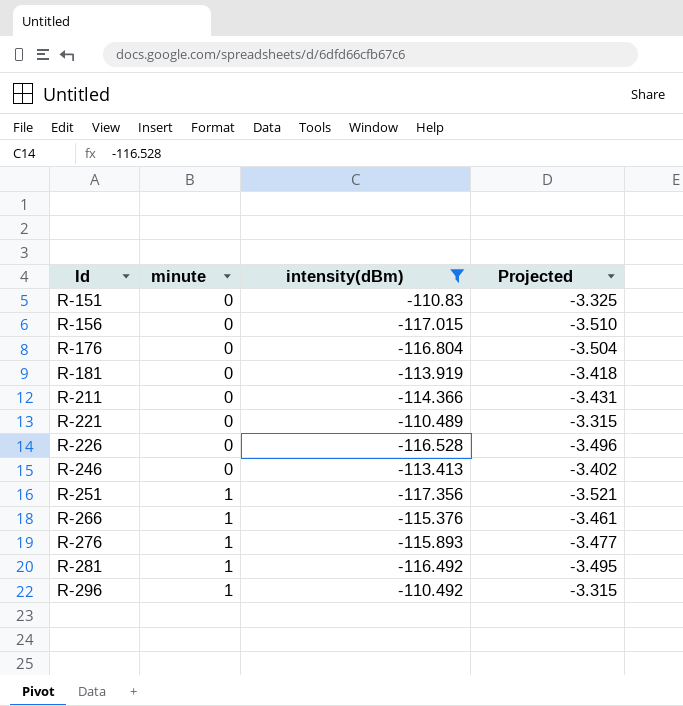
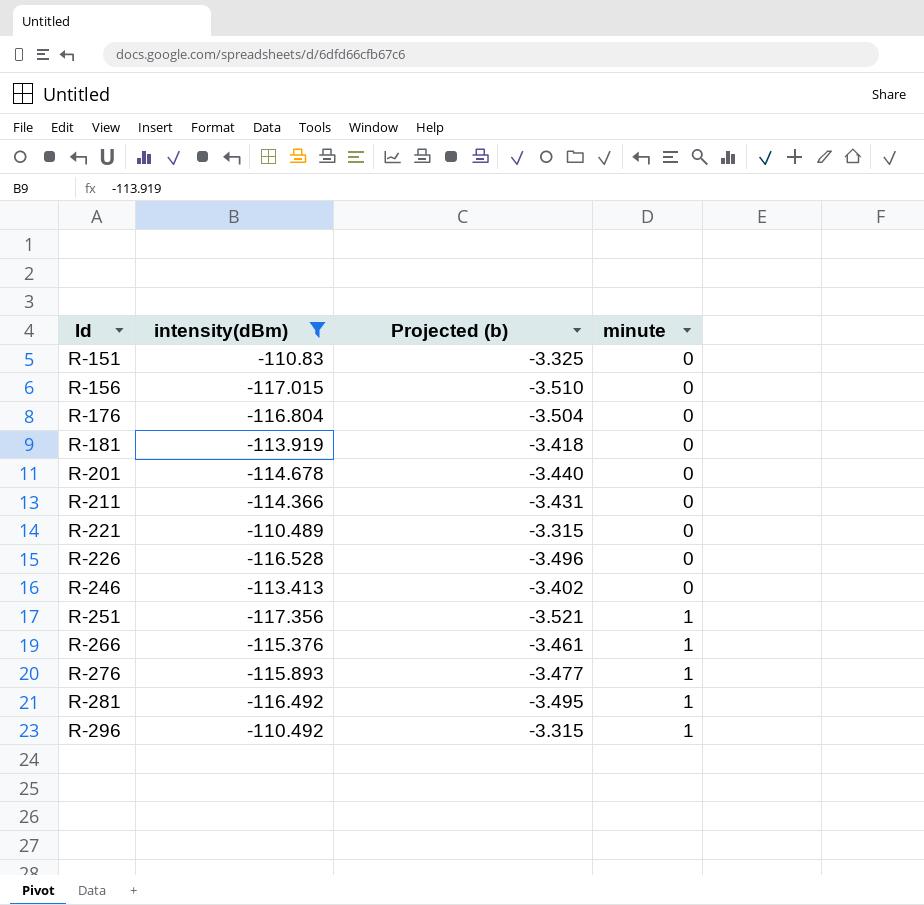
column name: Projected -> Projected (b)
column minute | position: 2 -> 4
row R-201: none -> -114.678 | -3.440 | 0

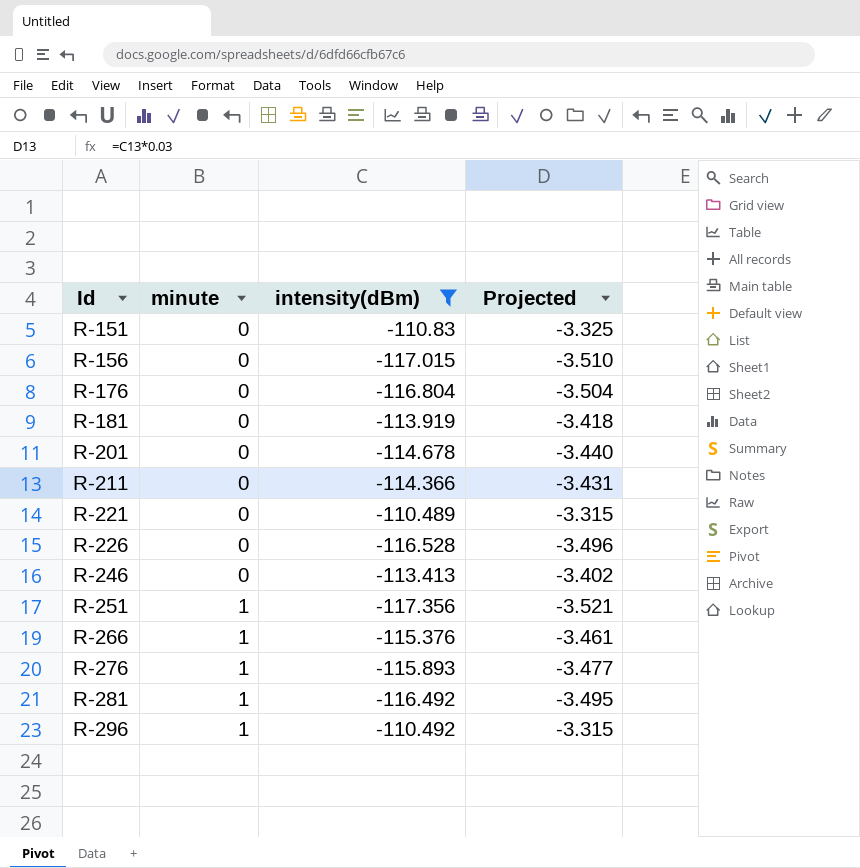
column minute | position: 4 -> 2
column name: Projected (b) -> Projected

